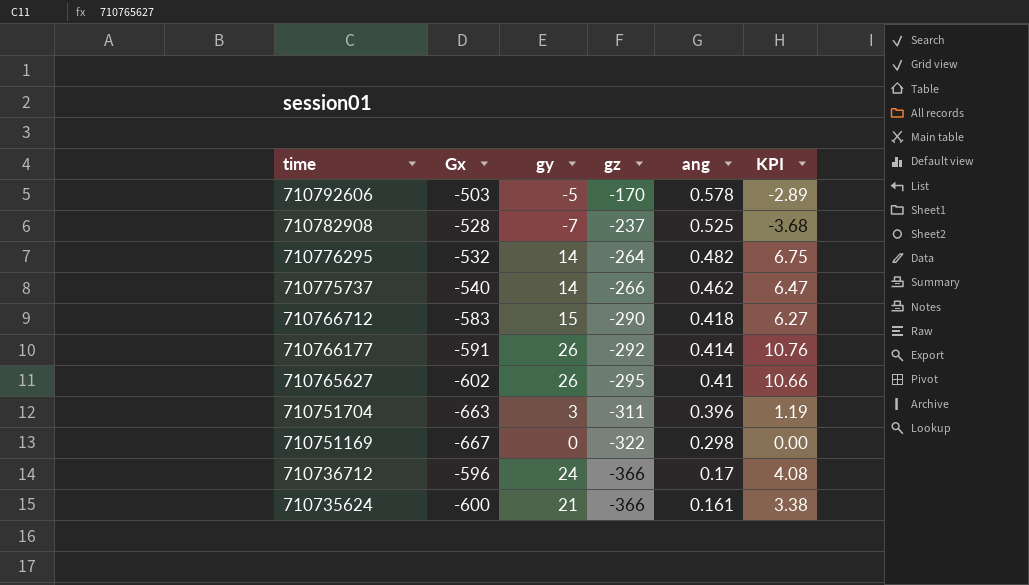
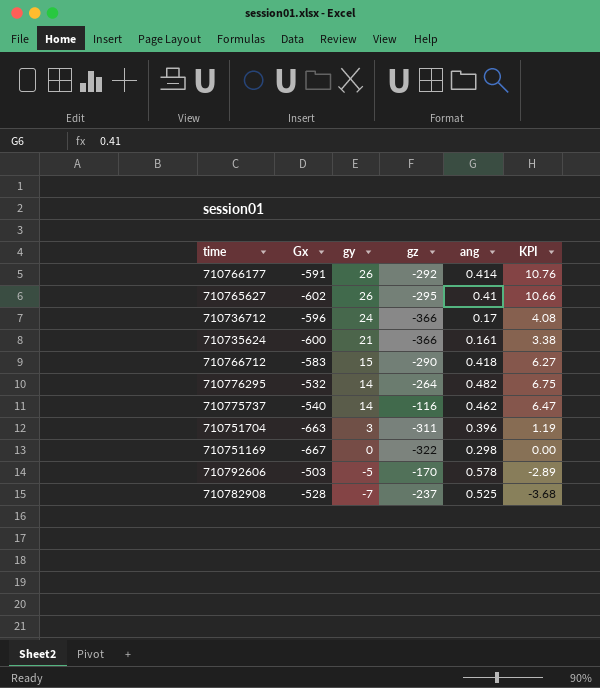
row order: time descending -> gy descending
710775737 | gz: -266 -> -116

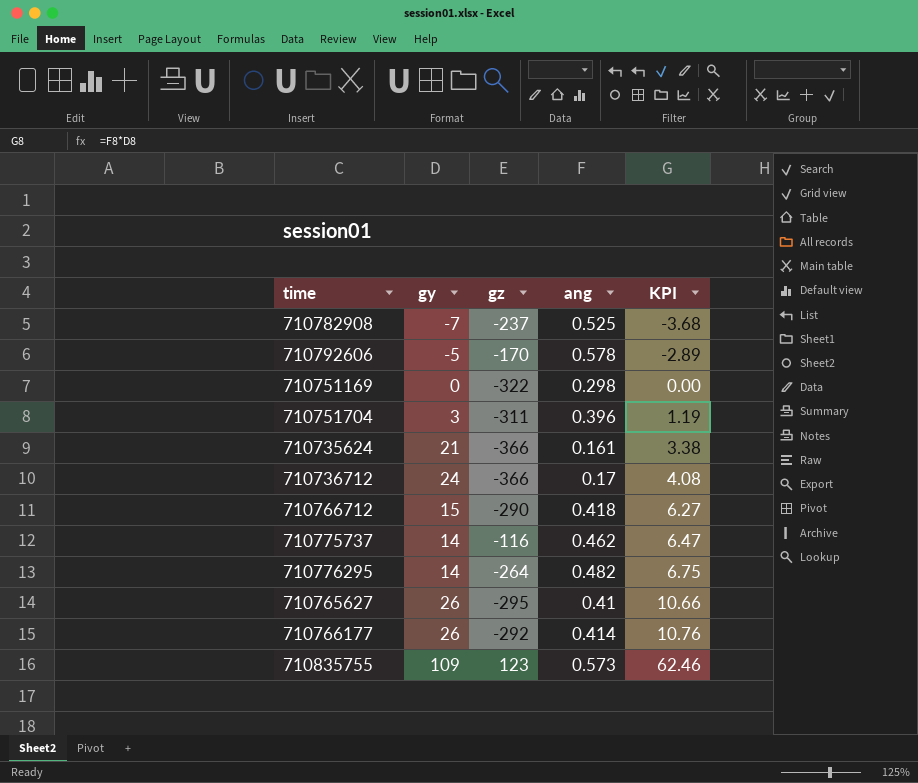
row order: gy descending -> KPI ascending
column Gx | position: 2 -> none
row 710835755: none -> 109 | 123 | 0.573 | 62.46

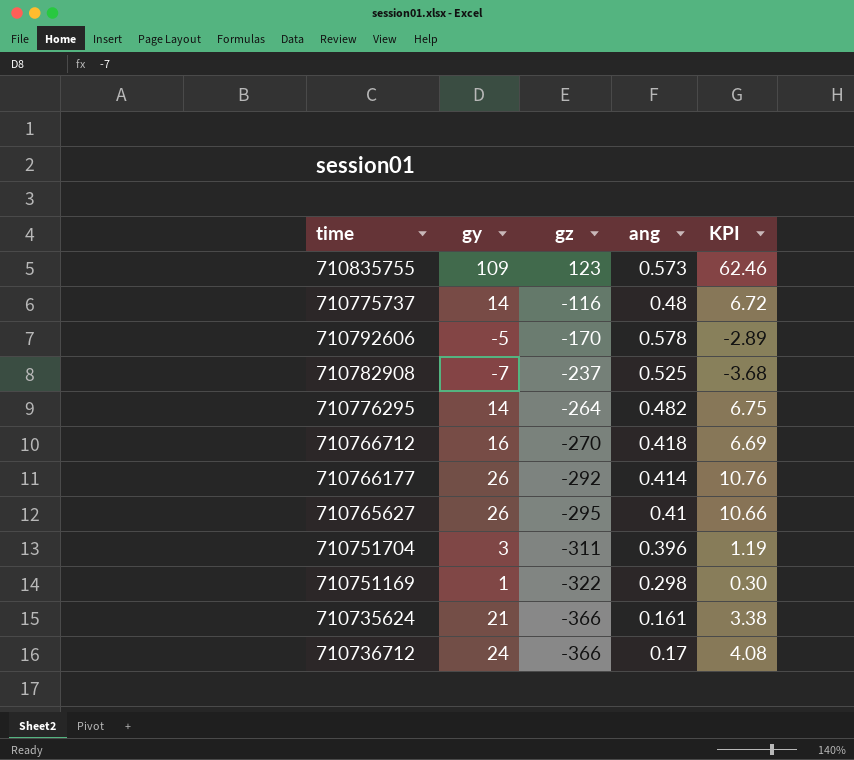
row order: KPI ascending -> gz descending
710775737 | ang: 0.462 -> 0.48
710775737 | KPI: 6.47 -> 6.72
710766712 | gy: 15 -> 16
710766712 | gz: -290 -> -270
710766712 | KPI: 6.27 -> 6.69
710751169 | gy: 0 -> 1
710751169 | KPI: 0.00 -> 0.30

